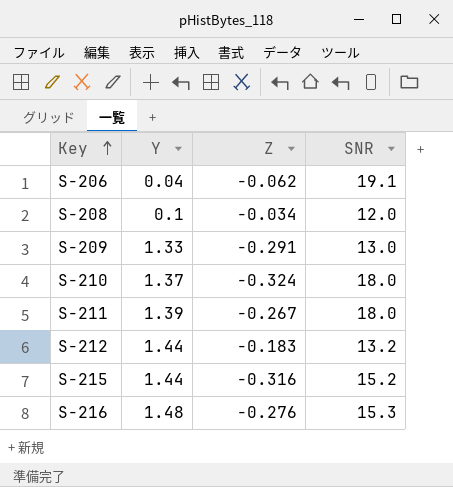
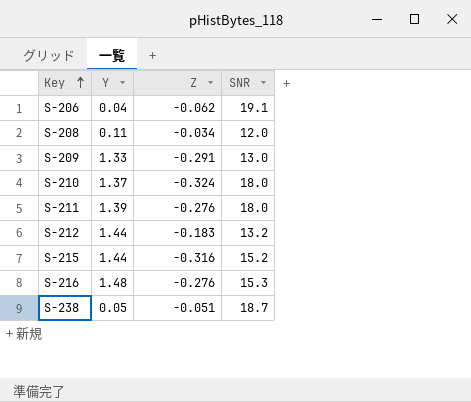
S-208 | Y: 0.1 -> 0.11
S-211 | Z: -0.267 -> -0.276
row S-238: none -> 0.05 | -0.051 | 18.7

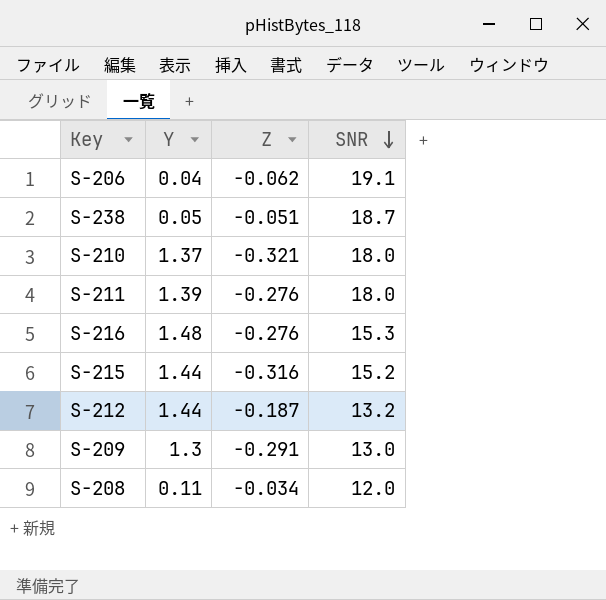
row order: Key ascending -> SNR descending
S-210 | Z: -0.324 -> -0.321
S-212 | Z: -0.183 -> -0.187
S-209 | Y: 1.33 -> 1.3

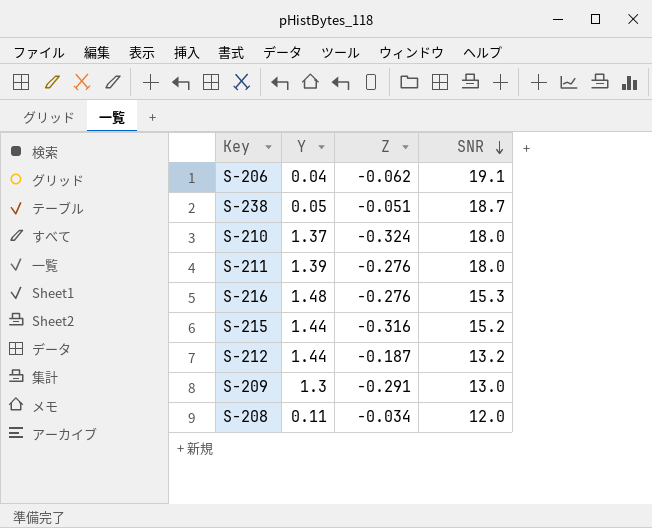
S-210 | Z: -0.321 -> -0.324

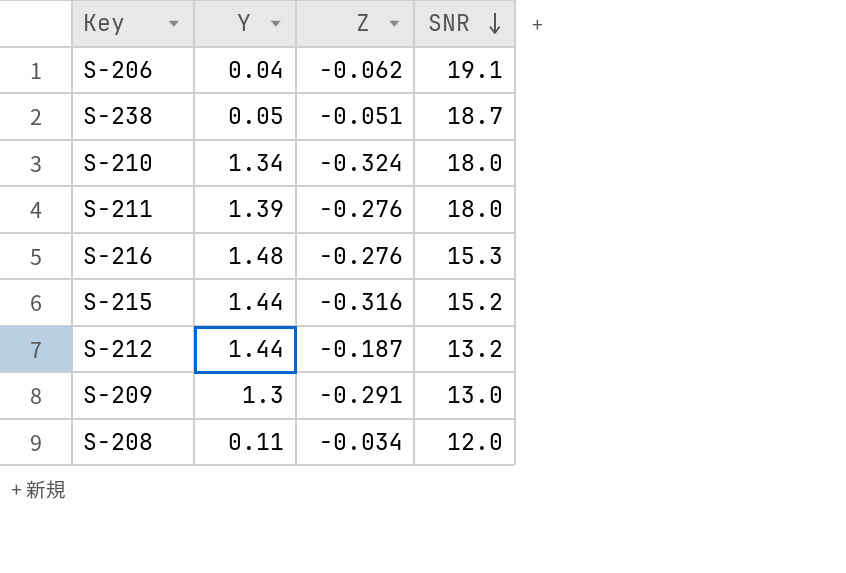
S-210 | Y: 1.37 -> 1.34

